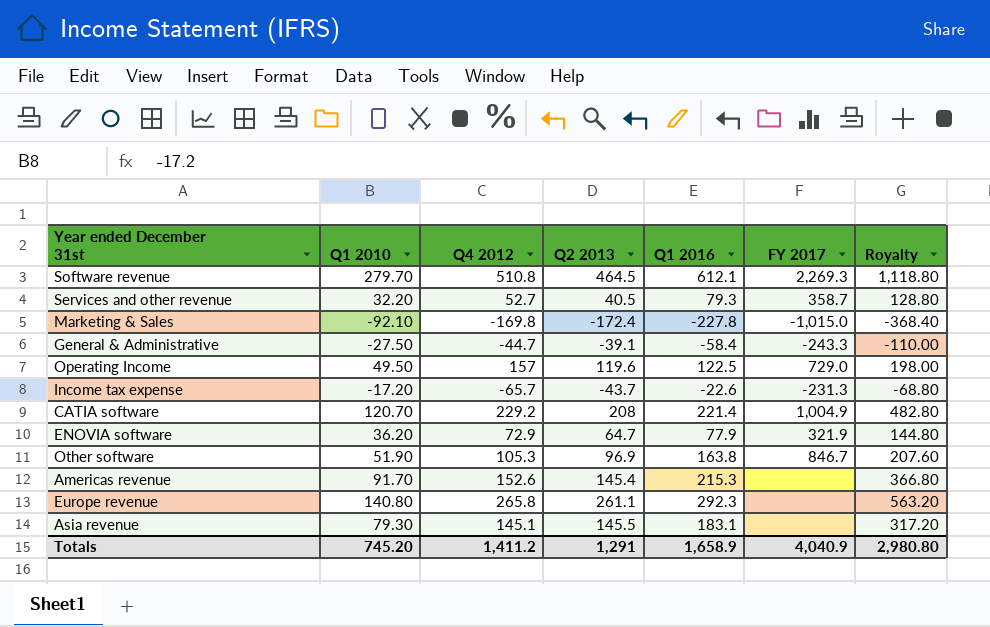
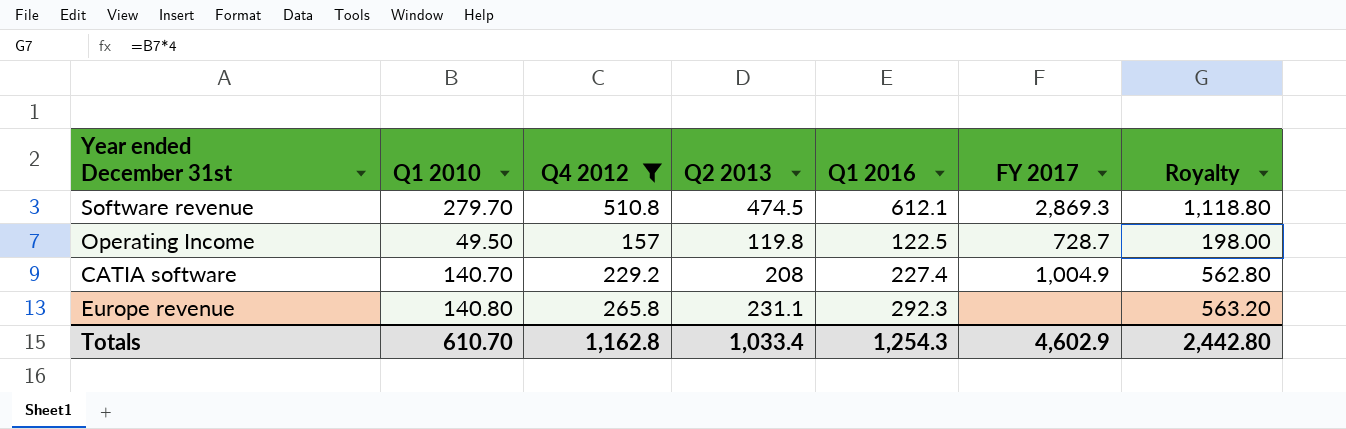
filter: none -> Q4 2012 >= 157
Software revenue | Q2 2013: 464.5 -> 474.5
Software revenue | FY 2017: 2,269.3 -> 2,869.3
Operating Income | Q2 2013: 119.6 -> 119.8
Operating Income | FY 2017: 729.0 -> 728.7
CATIA software | Q1 2010: 120.70 -> 140.70
CATIA software | Q1 2016: 221.4 -> 227.4
CATIA software | Royalty: 482.80 -> 562.80
Europe revenue | Q2 2013: 261.1 -> 231.1
Totals | Q1 2010: 745.20 -> 610.70
Totals | Q4 2012: 1,411.2 -> 1,162.8
Totals | Q2 2013: 1,291 -> 1,033.4
Totals | Q1 2016: 1,658.9 -> 1,254.3
Totals | FY 2017: 4,040.9 -> 4,602.9
Totals | Royalty: 2,980.80 -> 2,442.80

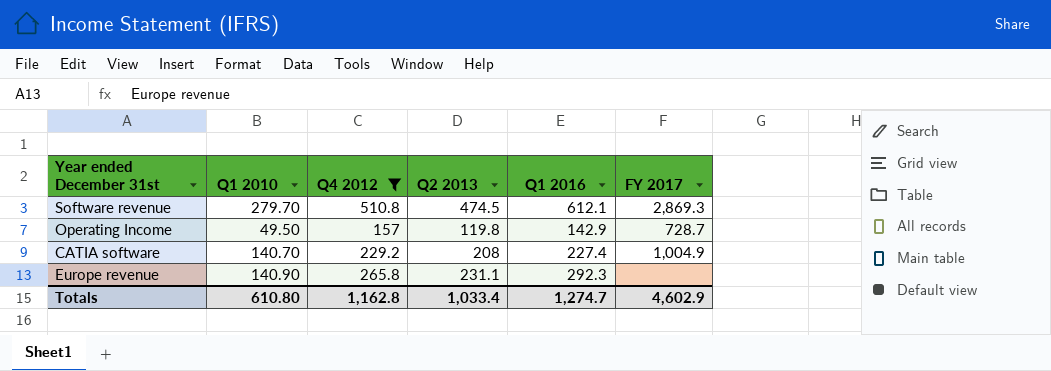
column Royalty | formula: [Q1 2010] * 4 -> none
Operating Income | Q1 2016: 122.5 -> 142.9
Europe revenue | Q1 2010: 140.80 -> 140.90
Totals | Q1 2010: 610.70 -> 610.80
Totals | Q1 2016: 1,254.3 -> 1,274.7

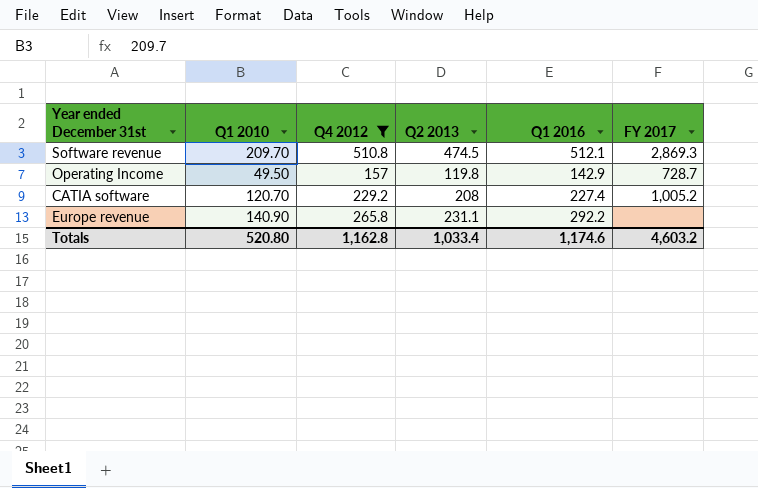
Software revenue | Q1 2010: 279.70 -> 209.70
Software revenue | Q1 2016: 612.1 -> 512.1
CATIA software | Q1 2010: 140.70 -> 120.70
CATIA software | FY 2017: 1,004.9 -> 1,005.2
Europe revenue | Q1 2016: 292.3 -> 292.2
Totals | Q1 2010: 610.80 -> 520.80
Totals | Q1 2016: 1,274.7 -> 1,174.6
Totals | FY 2017: 4,602.9 -> 4,603.2

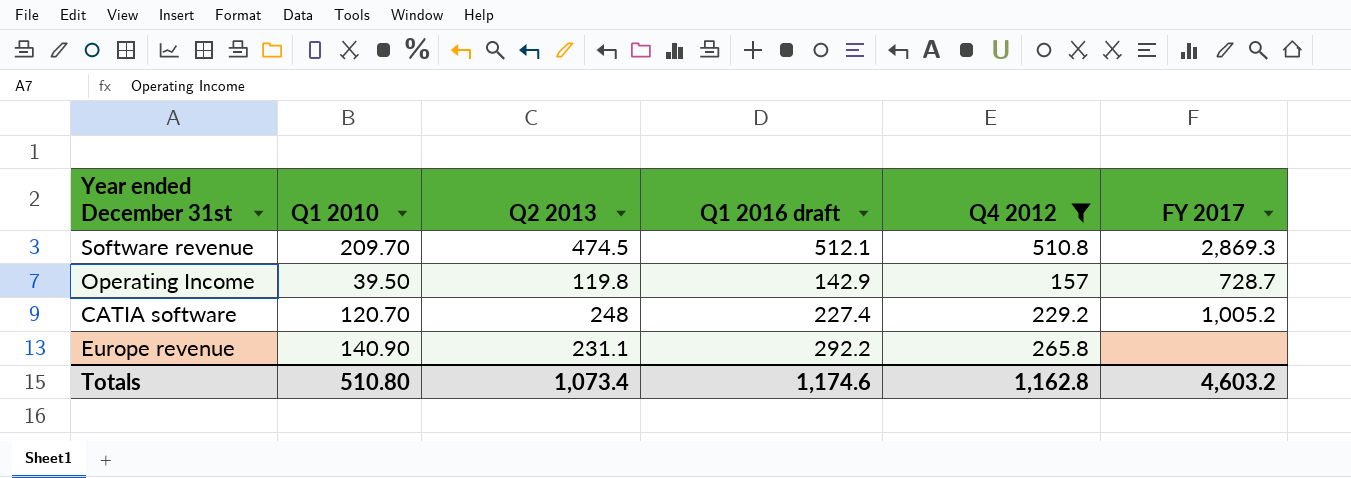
column name: Q1 2016 -> Q1 2016 draft
column Q4 2012 | position: 3 -> 5
Operating Income | Q1 2010: 49.50 -> 39.50
CATIA software | Q2 2013: 208 -> 248
Totals | Q1 2010: 520.80 -> 510.80
Totals | Q2 2013: 1,033.4 -> 1,073.4

